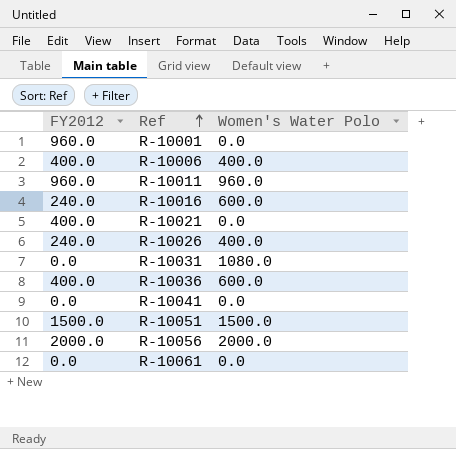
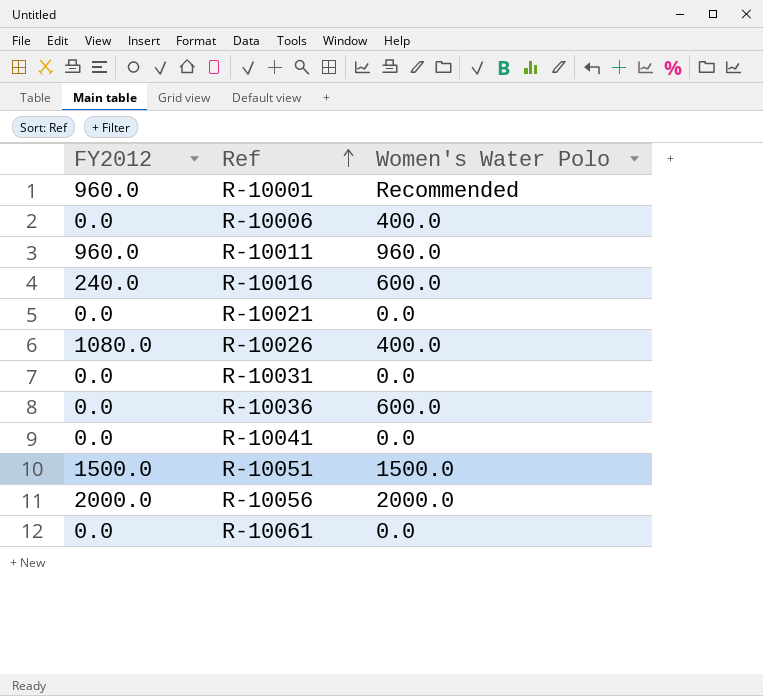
R-10001 | Women's Water Polo: 0.0 -> Recommended
R-10006 | FY2012: 400.0 -> 0.0
R-10021 | FY2012: 400.0 -> 0.0
R-10026 | FY2012: 240.0 -> 1080.0
R-10031 | Women's Water Polo: 1080.0 -> 0.0
R-10036 | FY2012: 400.0 -> 0.0

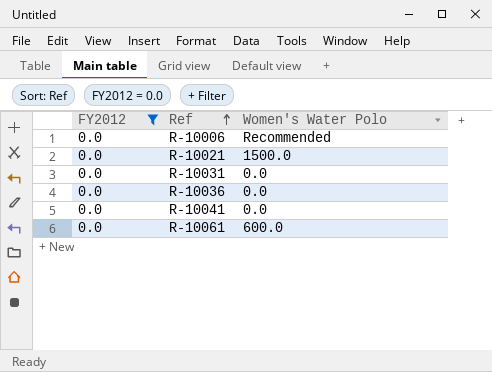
filter: none -> FY2012 = 0.0
R-10006 | Women's Water Polo: 400.0 -> Recommended
R-10021 | Women's Water Polo: 0.0 -> 1500.0
R-10036 | Women's Water Polo: 600.0 -> 0.0
R-10061 | Women's Water Polo: 0.0 -> 600.0

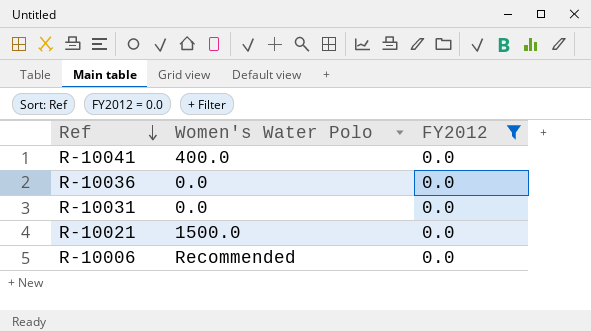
row order: Ref ascending -> Ref descending
column FY2012 | position: 1 -> 3
row R-10061: 0.0 | 600.0 -> none
R-10041 | Women's Water Polo: 0.0 -> 400.0

